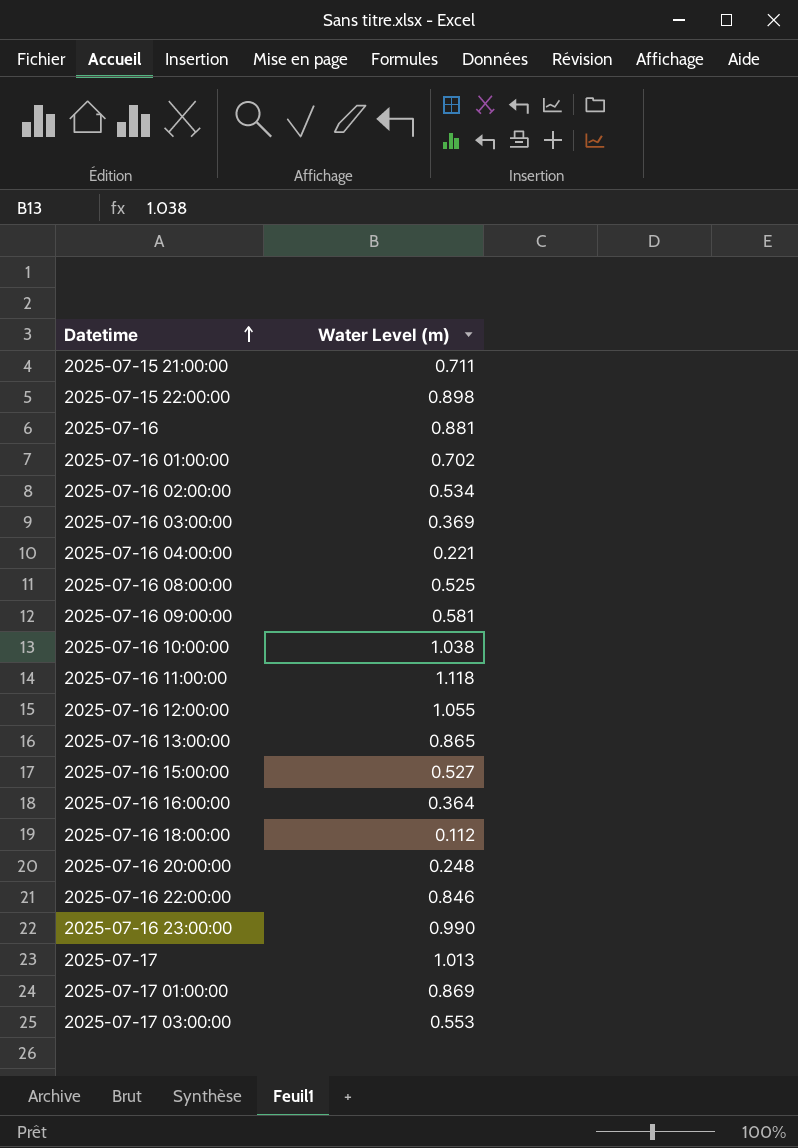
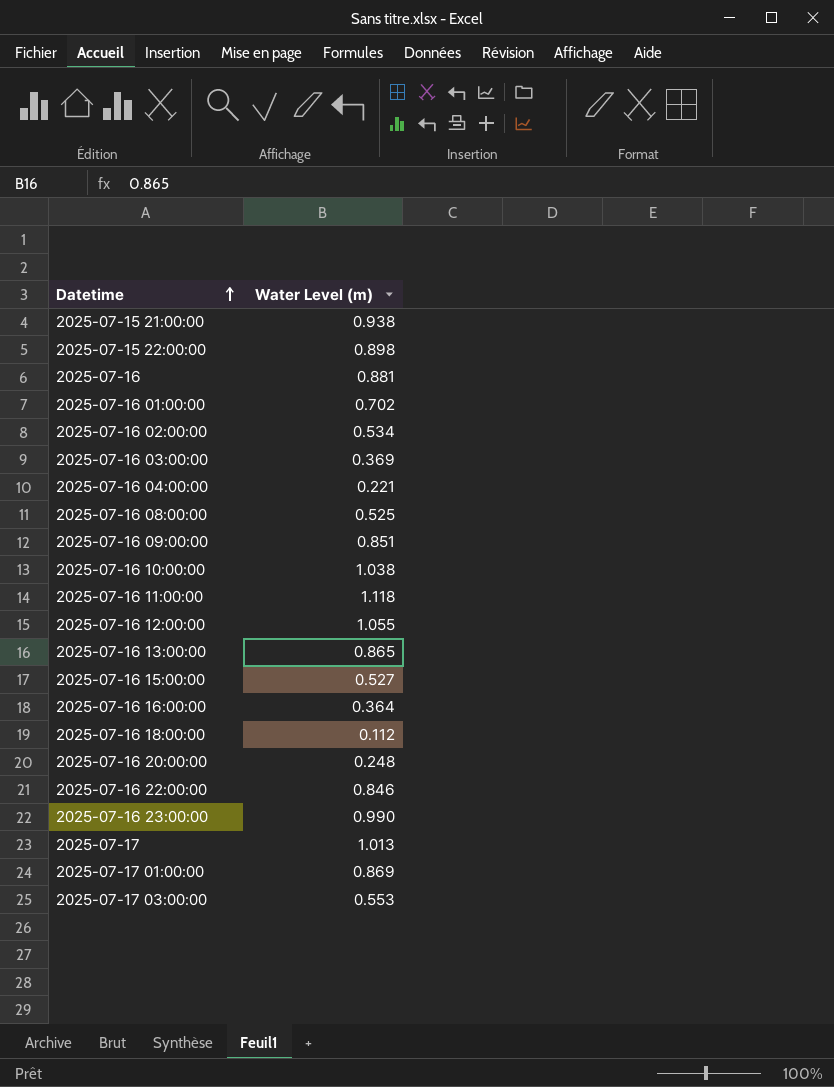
2025-07-15 21:00:00 | Water Level (m): 0.711 -> 0.938
2025-07-16 09:00:00 | Water Level (m): 0.581 -> 0.851

